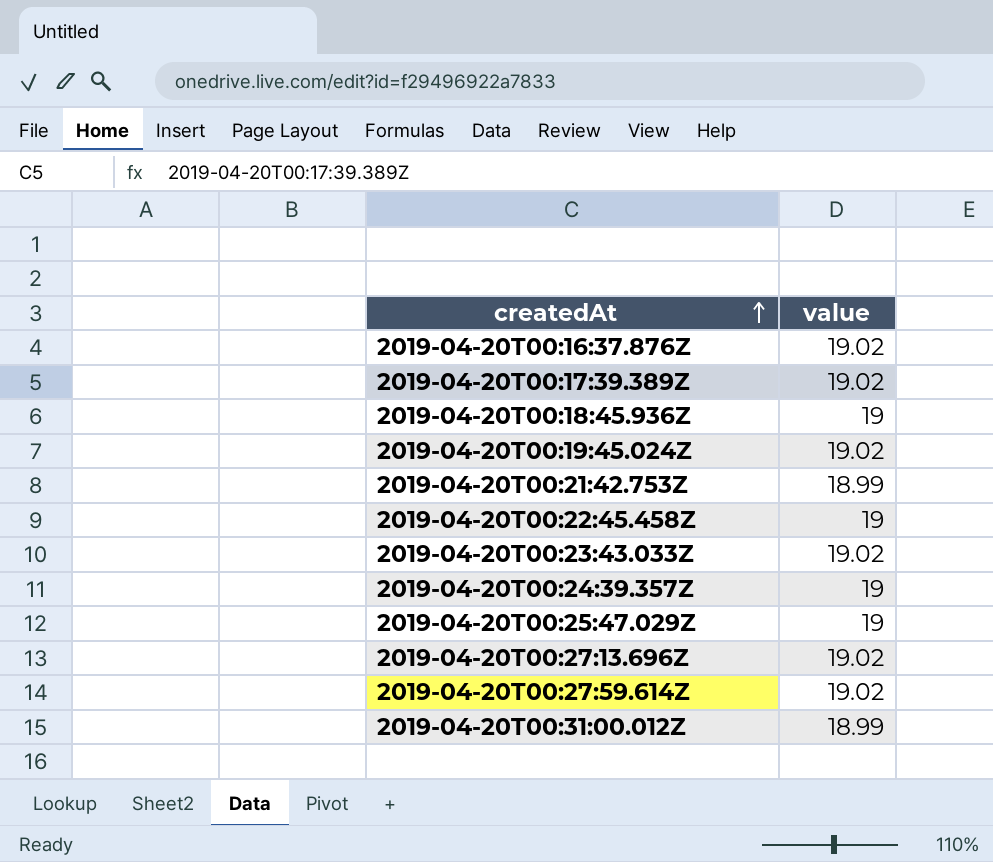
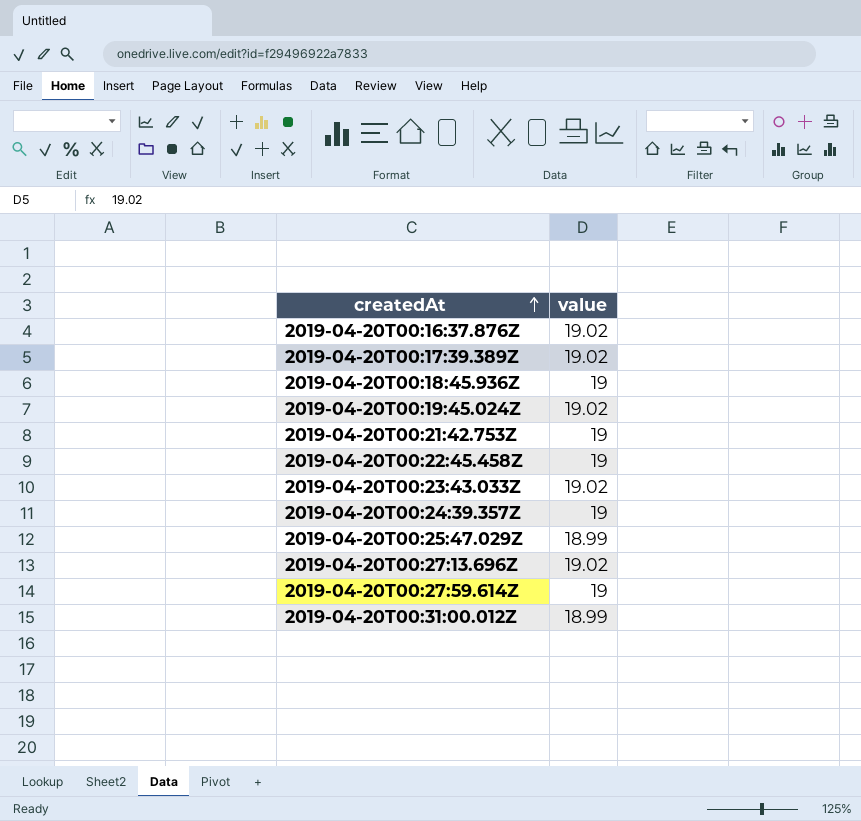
2019-04-20T00:21:42.753Z | value: 18.99 -> 19
2019-04-20T00:25:47.029Z | value: 19 -> 18.99
2019-04-20T00:27:59.614Z | value: 19.02 -> 19

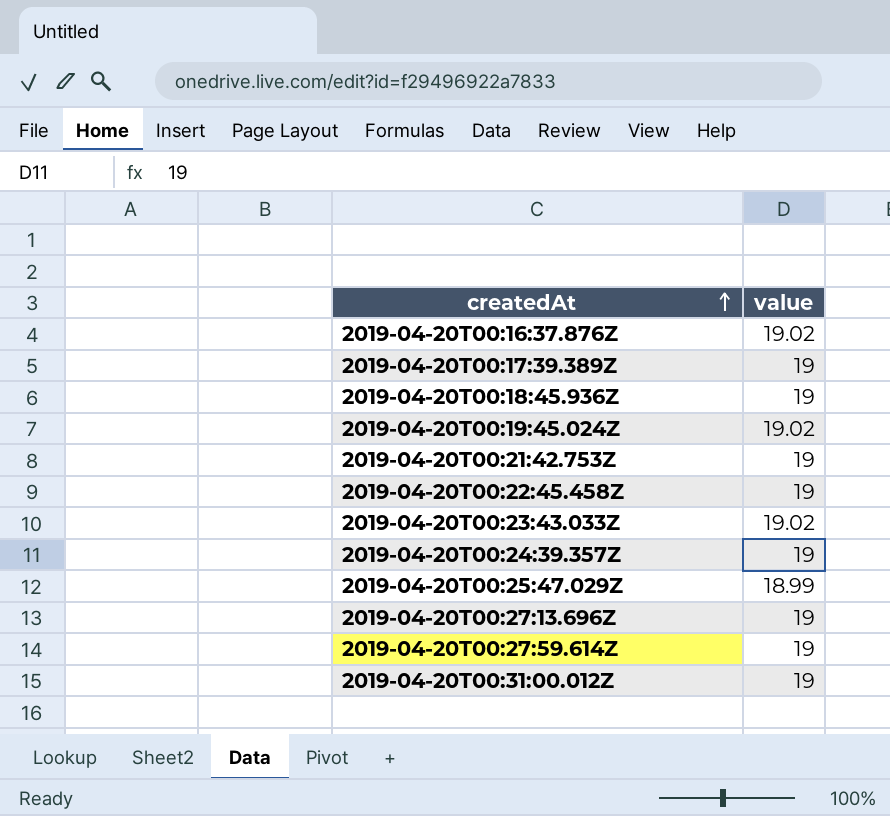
2019-04-20T00:17:39.389Z | value: 19.02 -> 19
2019-04-20T00:27:13.696Z | value: 19.02 -> 19
2019-04-20T00:31:00.012Z | value: 18.99 -> 19

